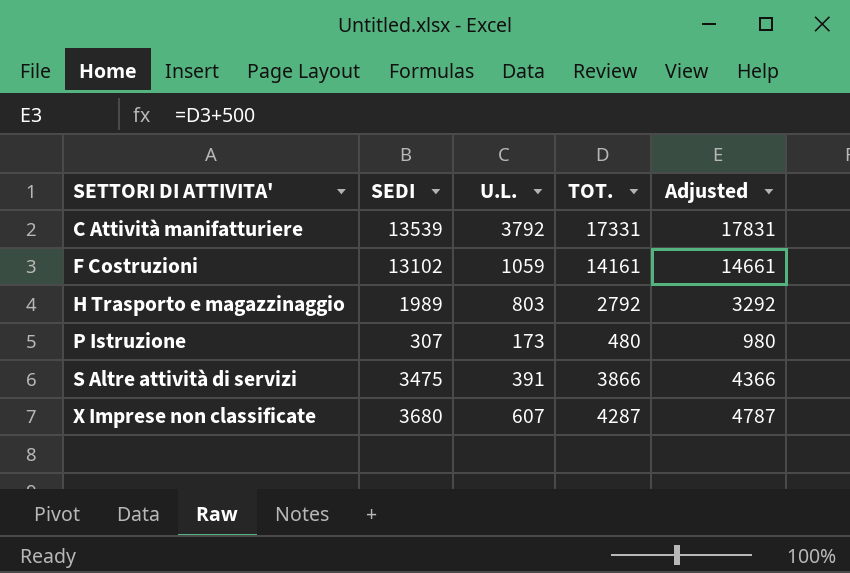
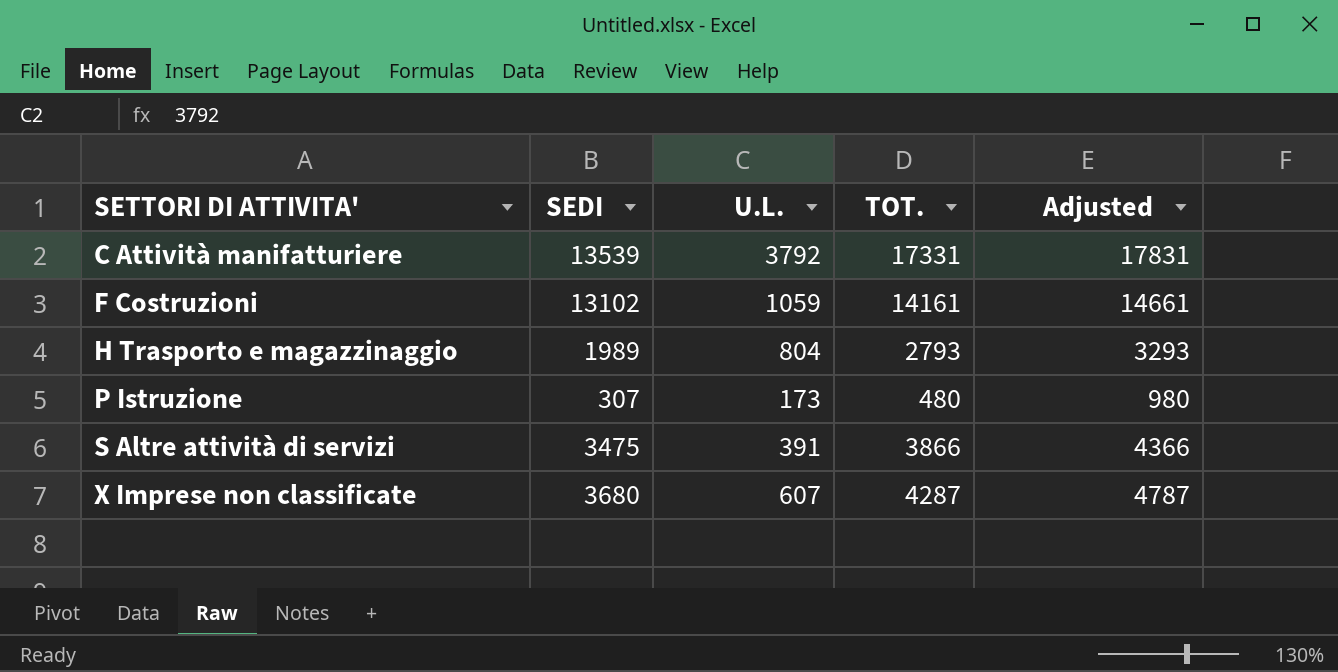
H Trasporto e magazzinaggio | U.L.: 803 -> 804
H Trasporto e magazzinaggio | TOT.: 2792 -> 2793
H Trasporto e magazzinaggio | Adjusted: 3292 -> 3293

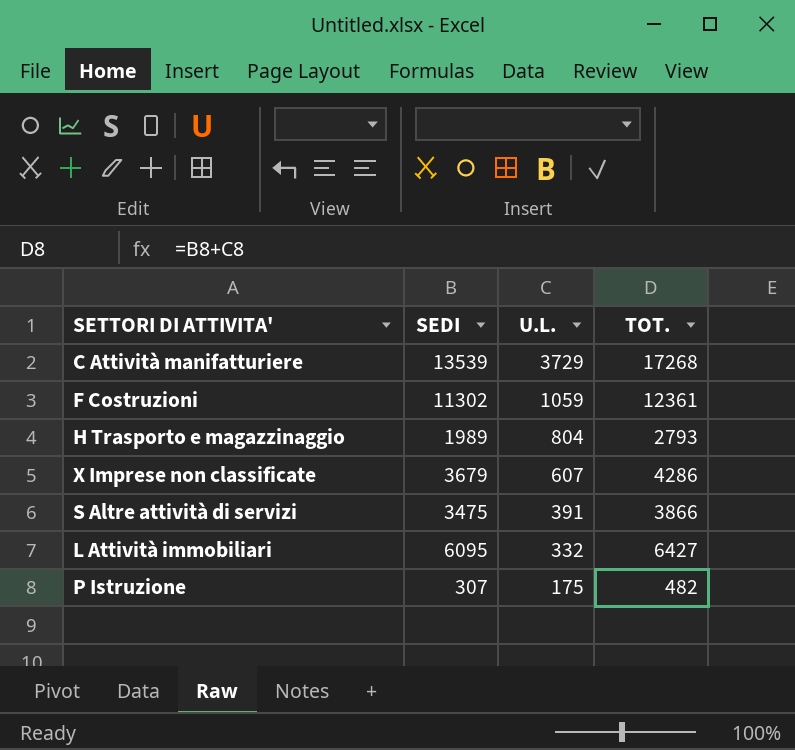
row order: SETTORI DI ATTIVITA' ascending -> U.L. descending
column Adjusted | formula: [TOT.] + 500 -> none
C Attività manifatturiere | U.L.: 3792 -> 3729
C Attività manifatturiere | TOT.: 17331 -> 17268
F Costruzioni | SEDI: 13102 -> 11302
F Costruzioni | TOT.: 14161 -> 12361
X Imprese non classificate | SEDI: 3680 -> 3679
X Imprese non classificate | TOT.: 4287 -> 4286
row L Attività immobiliari: none -> 6095 | 332 | 6427
P Istruzione | U.L.: 173 -> 175
P Istruzione | TOT.: 480 -> 482

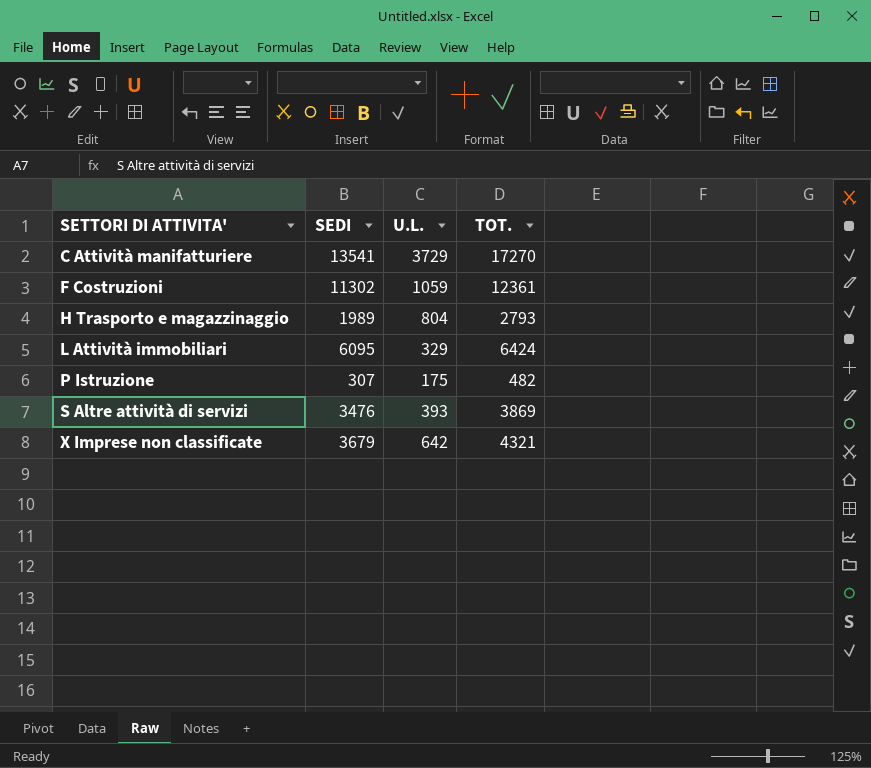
row order: U.L. descending -> SETTORI DI ATTIVITA' ascending
C Attività manifatturiere | SEDI: 13539 -> 13541
C Attività manifatturiere | TOT.: 17268 -> 17270
L Attività immobiliari | U.L.: 332 -> 329
L Attività immobiliari | TOT.: 6427 -> 6424
S Altre attività di servizi | SEDI: 3475 -> 3476
S Altre attività di servizi | U.L.: 391 -> 393
S Altre attività di servizi | TOT.: 3866 -> 3869
X Imprese non classificate | U.L.: 607 -> 642
X Imprese non classificate | TOT.: 4286 -> 4321

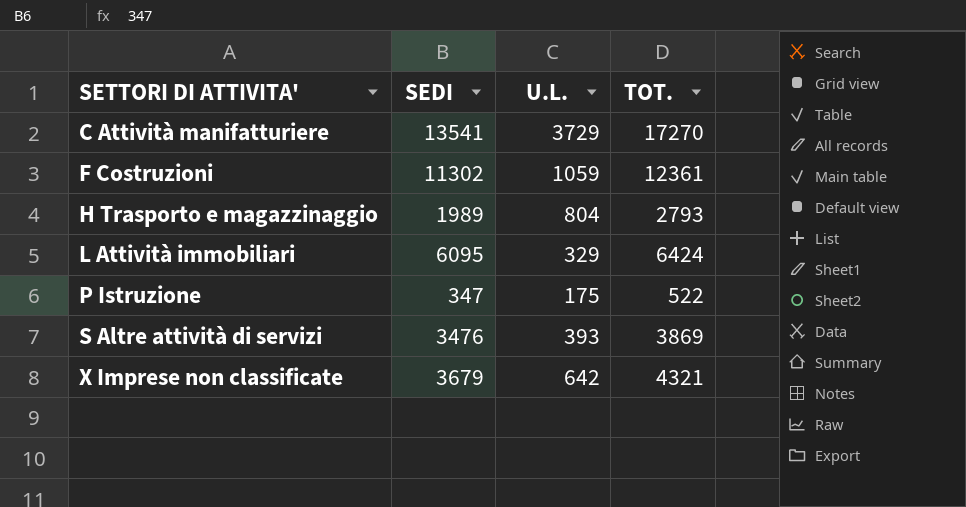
P Istruzione | SEDI: 307 -> 347
P Istruzione | TOT.: 482 -> 522

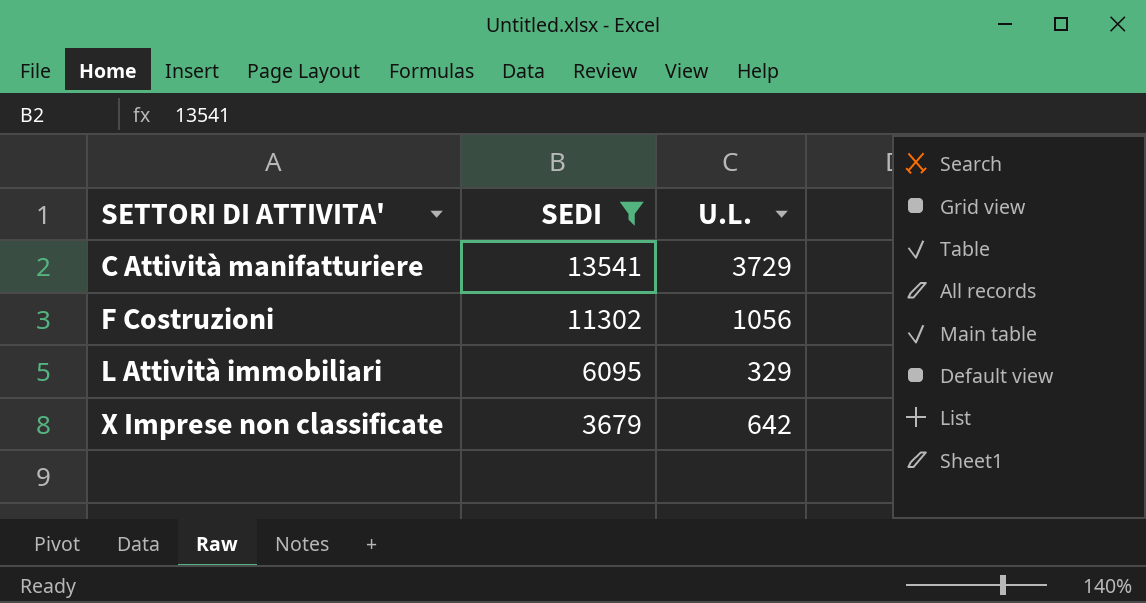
filter: none -> SEDI >= 3679
column TOT. | formula: [SEDI] + [U.L.] -> none
F Costruzioni | U.L.: 1059 -> 1056

